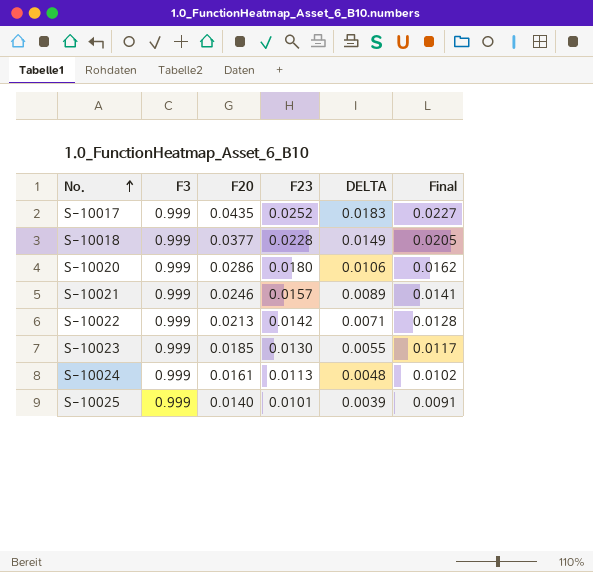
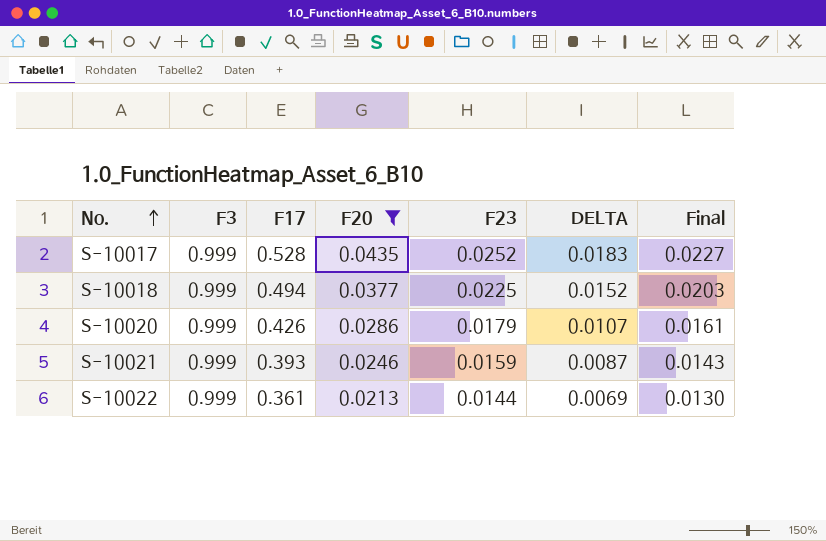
filter: none -> F20 >= 0.0213
column F17 | position: none -> 3
S-10018 | F23: 0.0228 -> 0.0225
S-10018 | DELTA: 0.0149 -> 0.0152
S-10018 | Final: 0.0205 -> 0.0203
S-10020 | F23: 0.0180 -> 0.0179
S-10020 | DELTA: 0.0106 -> 0.0107
S-10020 | Final: 0.0162 -> 0.0161
S-10021 | F23: 0.0157 -> 0.0159
S-10021 | DELTA: 0.0089 -> 0.0087
S-10021 | Final: 0.0141 -> 0.0143
S-10022 | F23: 0.0142 -> 0.0144
S-10022 | DELTA: 0.0071 -> 0.0069
S-10022 | Final: 0.0128 -> 0.0130

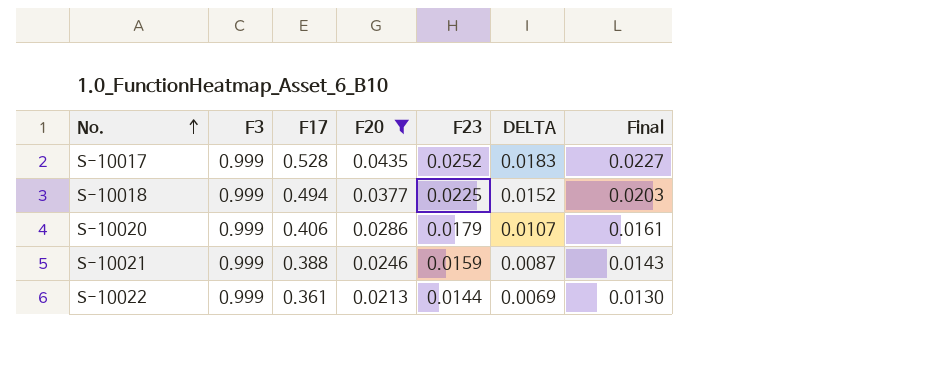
S-10020 | F17: 0.426 -> 0.406
S-10021 | F17: 0.393 -> 0.388

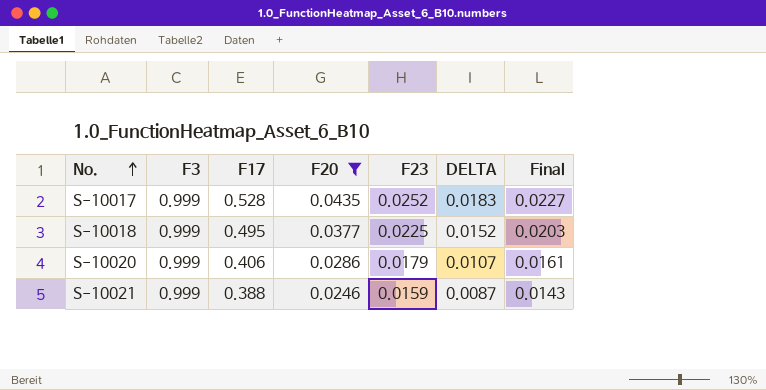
row S-10022: 0.999 | 0.361 | 0.0213 | 0.0144 | 0.0069 | 0.0130 -> none
S-10018 | F17: 0.494 -> 0.495

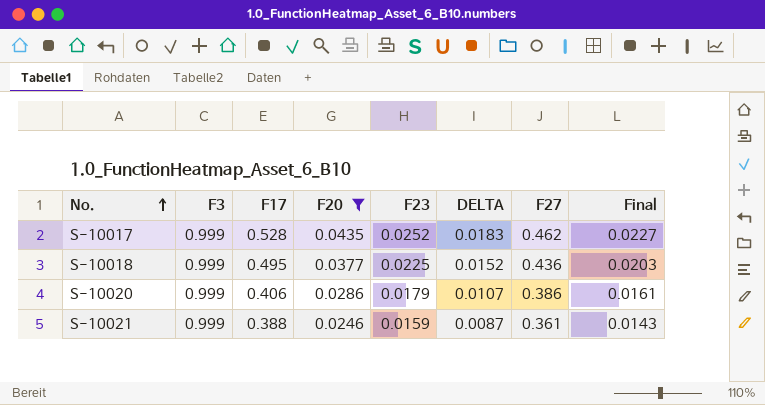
column F27 | position: none -> 7

